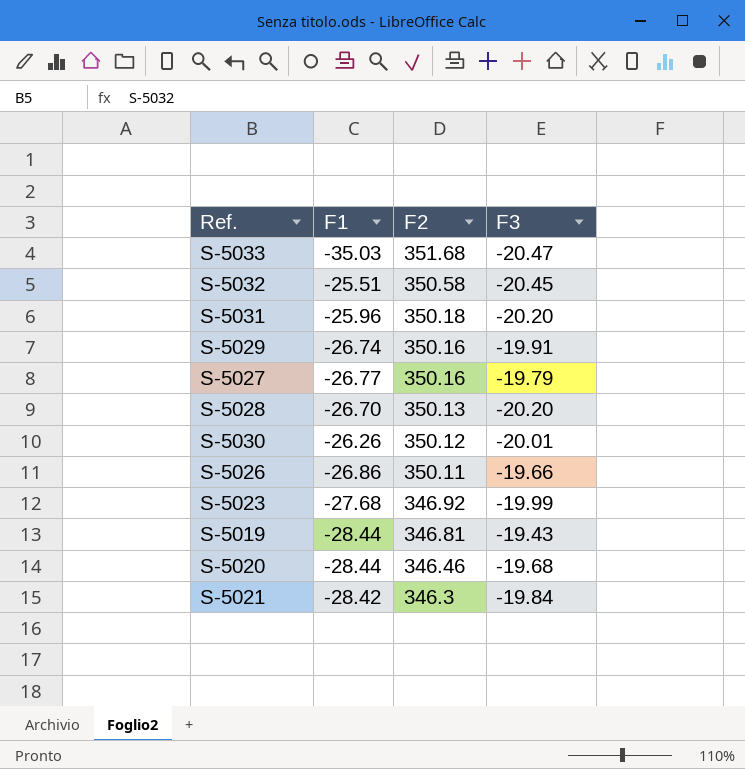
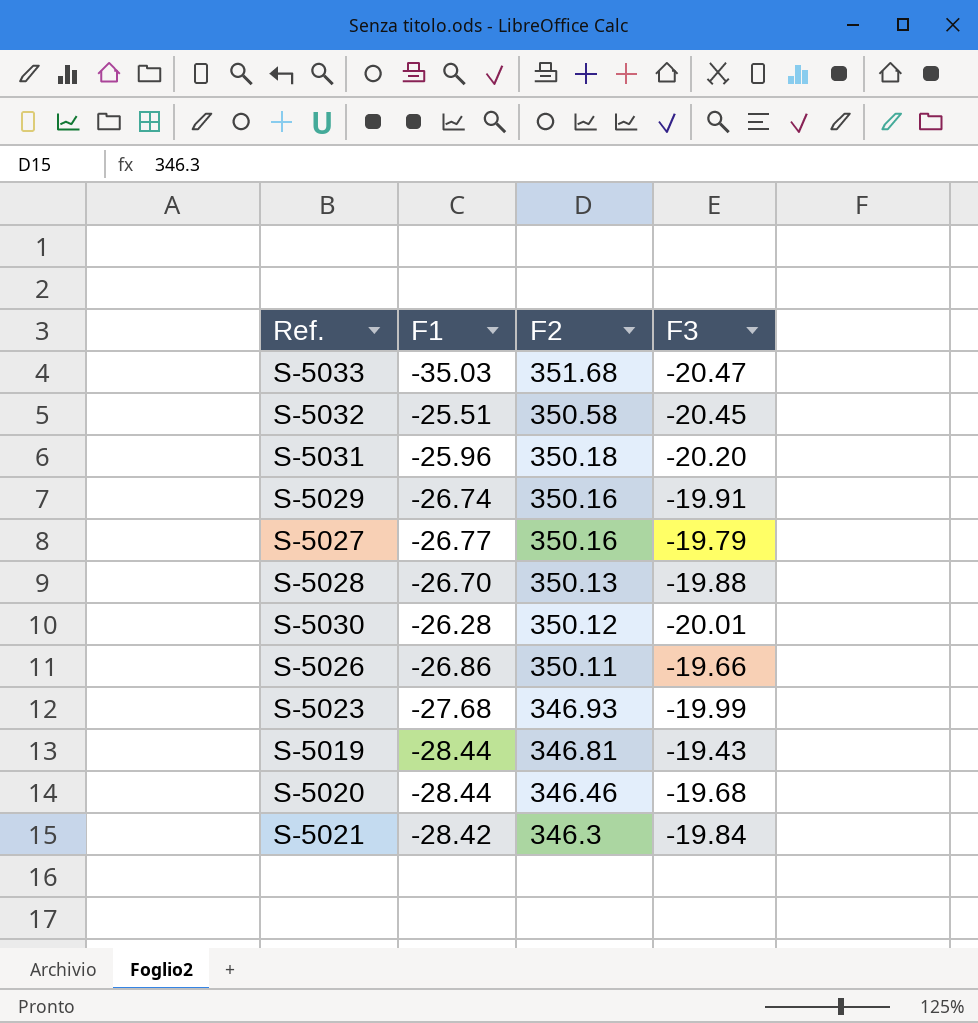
S-5028 | F3: -20.20 -> -19.88
S-5030 | F1: -26.26 -> -26.28
S-5023 | F2: 346.92 -> 346.93

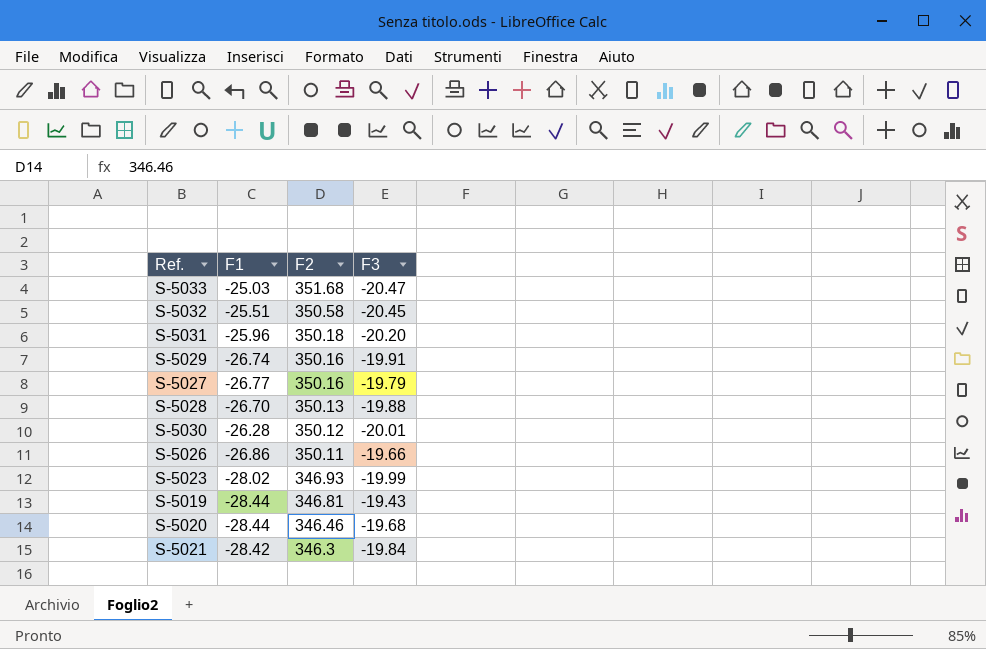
S-5033 | F1: -35.03 -> -25.03
S-5023 | F1: -27.68 -> -28.02

